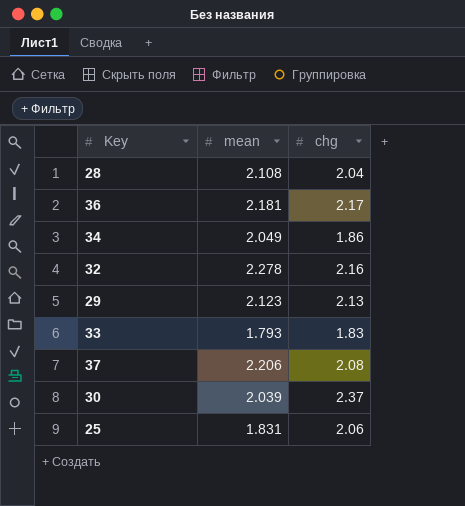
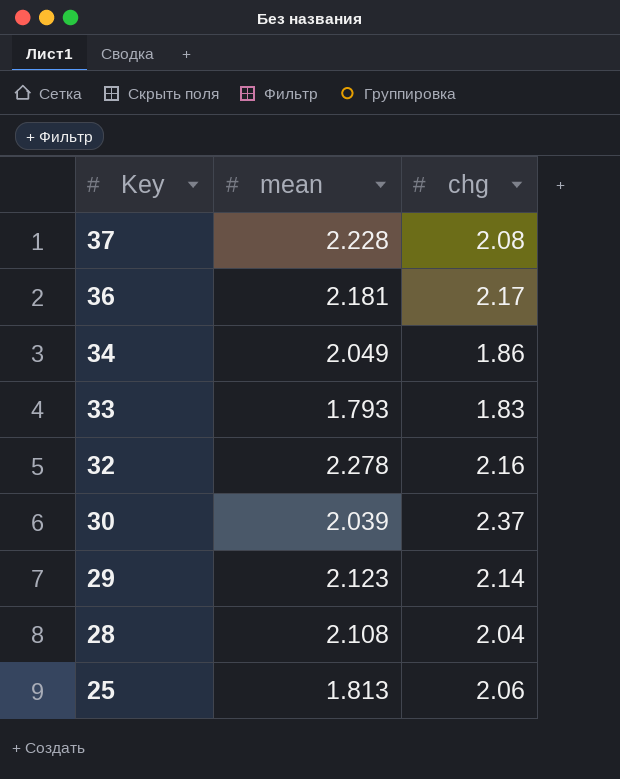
row order: none -> Key descending
37 | mean: 2.206 -> 2.228
29 | chg: 2.13 -> 2.14
25 | mean: 1.831 -> 1.813

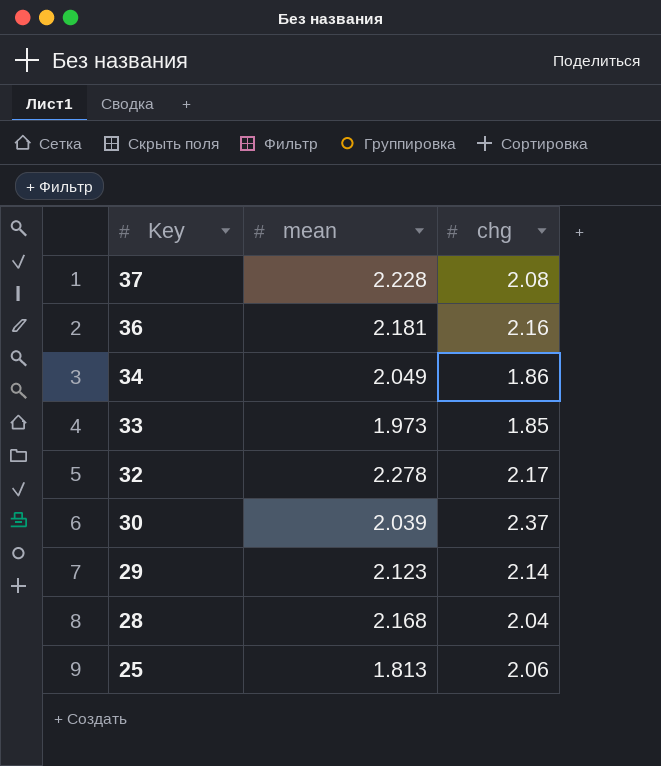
36 | chg: 2.17 -> 2.16
33 | mean: 1.793 -> 1.973
33 | chg: 1.83 -> 1.85
32 | chg: 2.16 -> 2.17
28 | mean: 2.108 -> 2.168

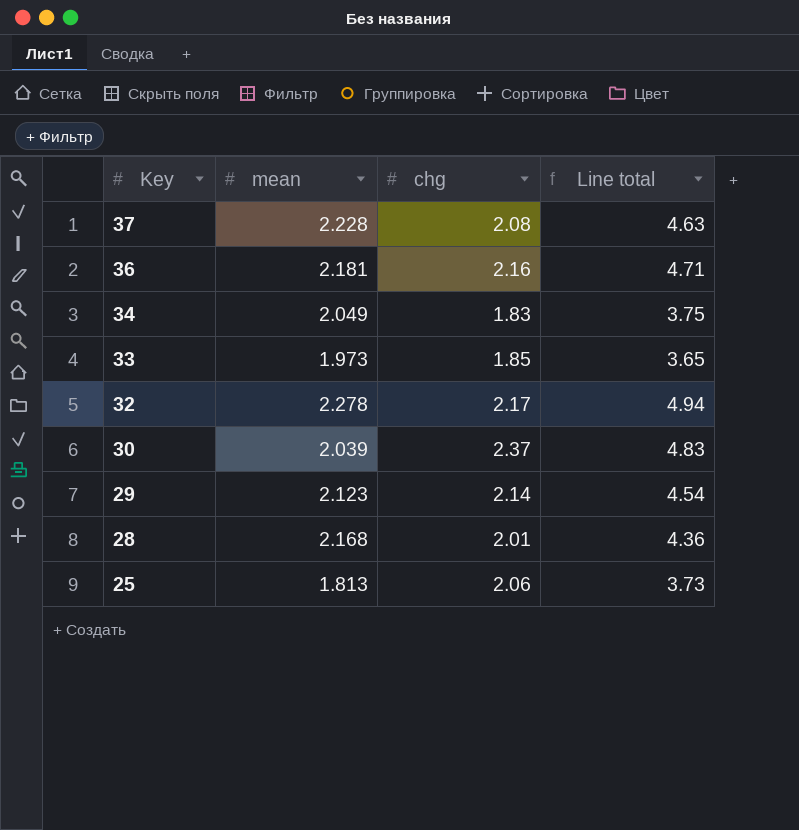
column Line total | formula: none -> [mean] * [chg]
34 | chg: 1.86 -> 1.83
28 | chg: 2.04 -> 2.01

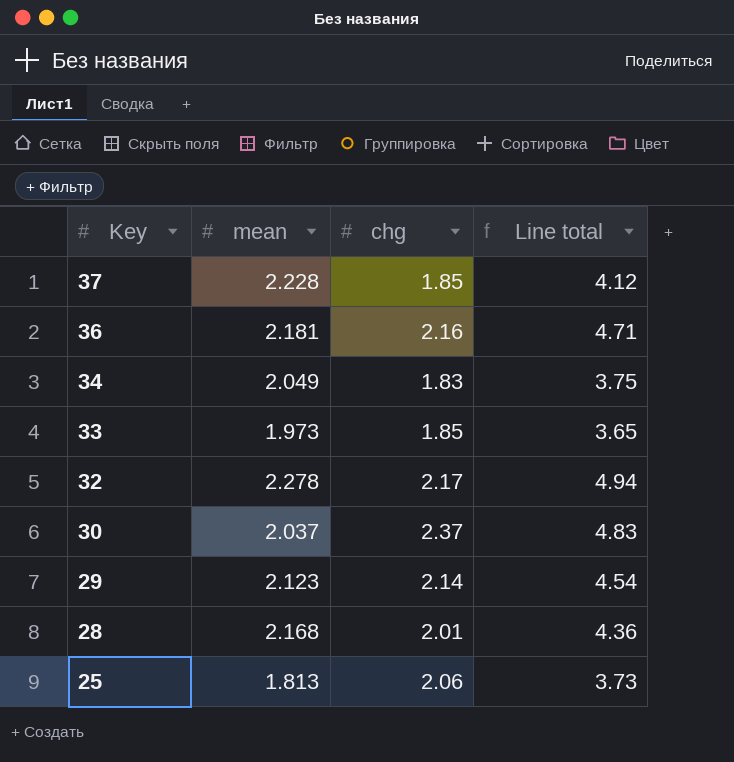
37 | chg: 2.08 -> 1.85
37 | Line total: 4.63 -> 4.12
30 | mean: 2.039 -> 2.037

